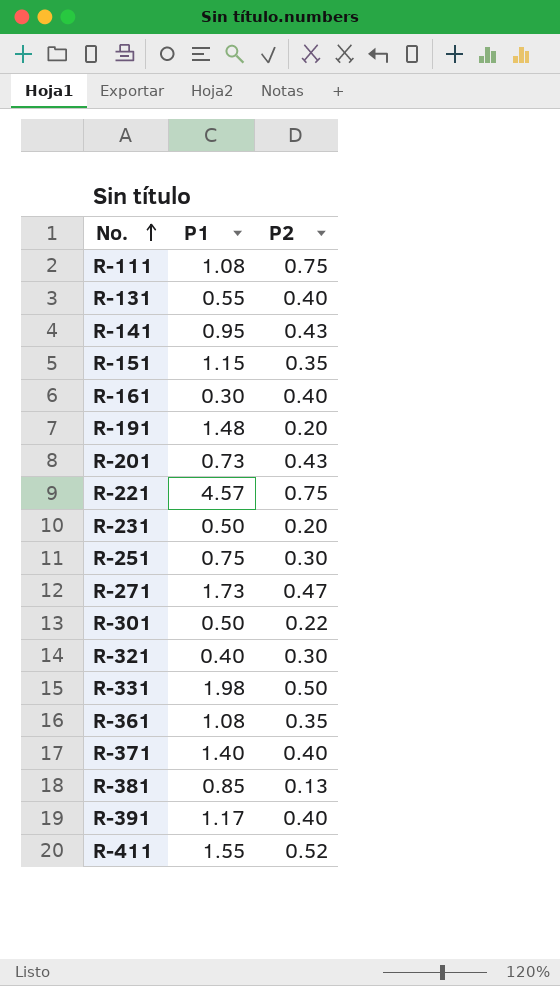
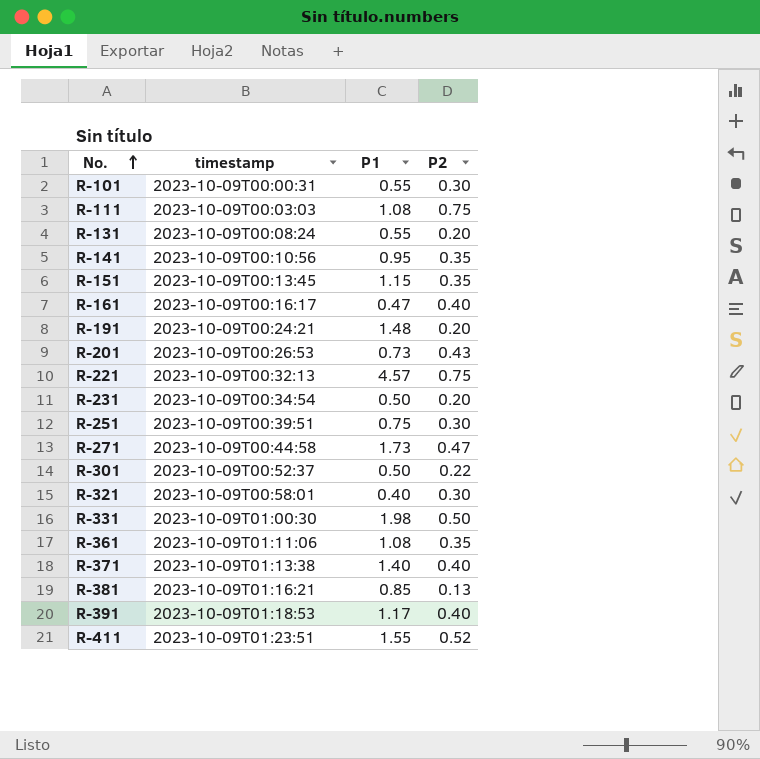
column timestamp | position: none -> 2
row R-101: none -> 2023-10-09T00:00:31 | 0.55 | 0.30
R-131 | P2: 0.40 -> 0.20
R-141 | P2: 0.43 -> 0.35
R-161 | P1: 0.30 -> 0.47

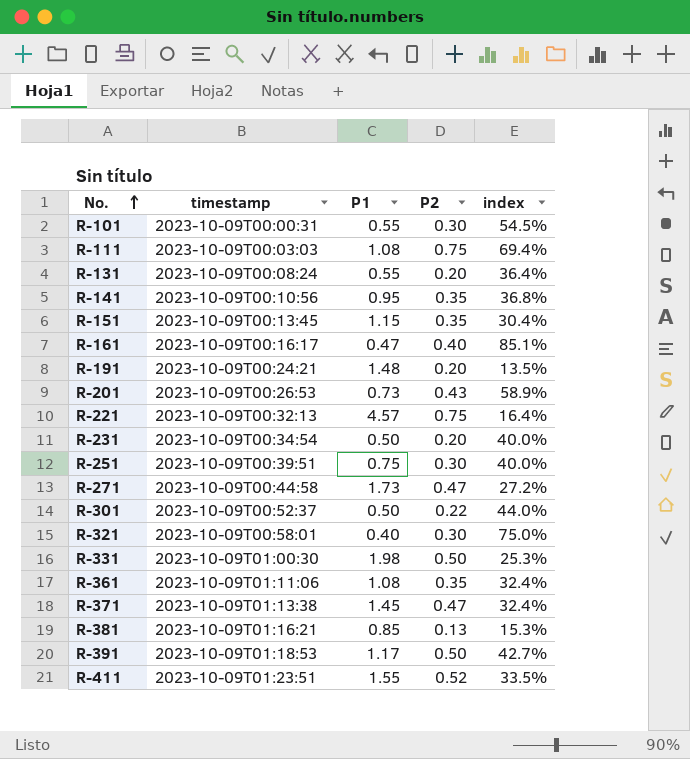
column index | formula: none -> [P2] / [P1]
R-371 | P1: 1.40 -> 1.45
R-371 | P2: 0.40 -> 0.47
R-391 | P2: 0.40 -> 0.50

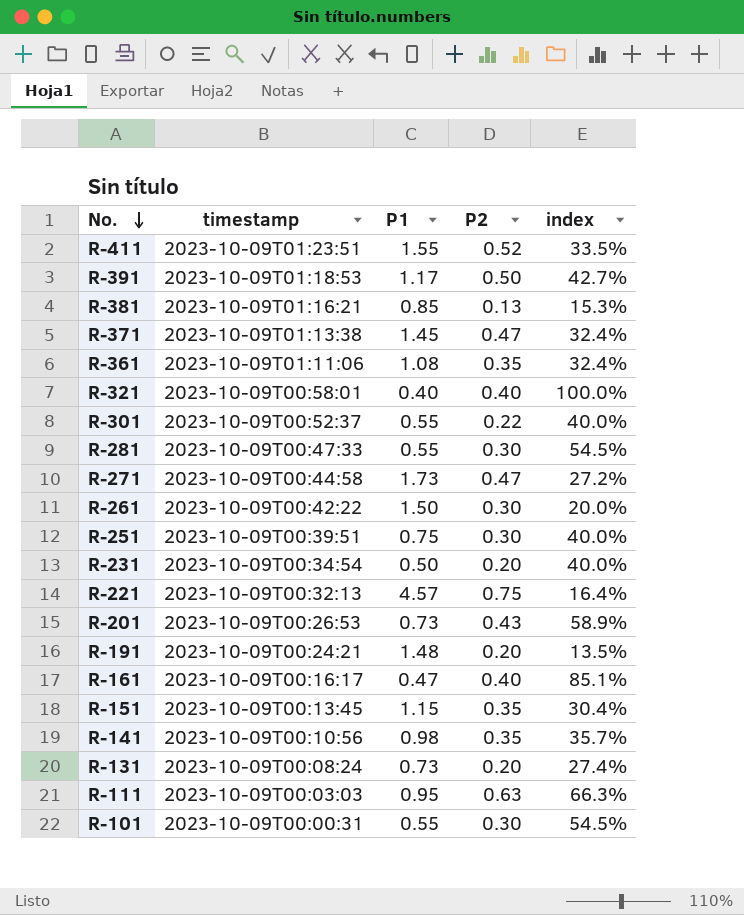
row order: No. ascending -> No. descending
row R-331: 2023-10-09T01:00:30 | 1.98 | 0.50 | 25.3% -> none
R-321 | P2: 0.30 -> 0.40
R-321 | index: 75.0% -> 100.0%
R-301 | P1: 0.50 -> 0.55
R-301 | index: 44.0% -> 40.0%
row R-281: none -> 2023-10-09T00:47:33 | 0.55 | 0.30 | 54.5%
row R-261: none -> 2023-10-09T00:42:22 | 1.50 | 0.30 | 20.0%
R-141 | P1: 0.95 -> 0.98
R-141 | index: 36.8% -> 35.7%
R-131 | P1: 0.55 -> 0.73
R-131 | index: 36.4% -> 27.4%
R-111 | P1: 1.08 -> 0.95
R-111 | P2: 0.75 -> 0.63
R-111 | index: 69.4% -> 66.3%

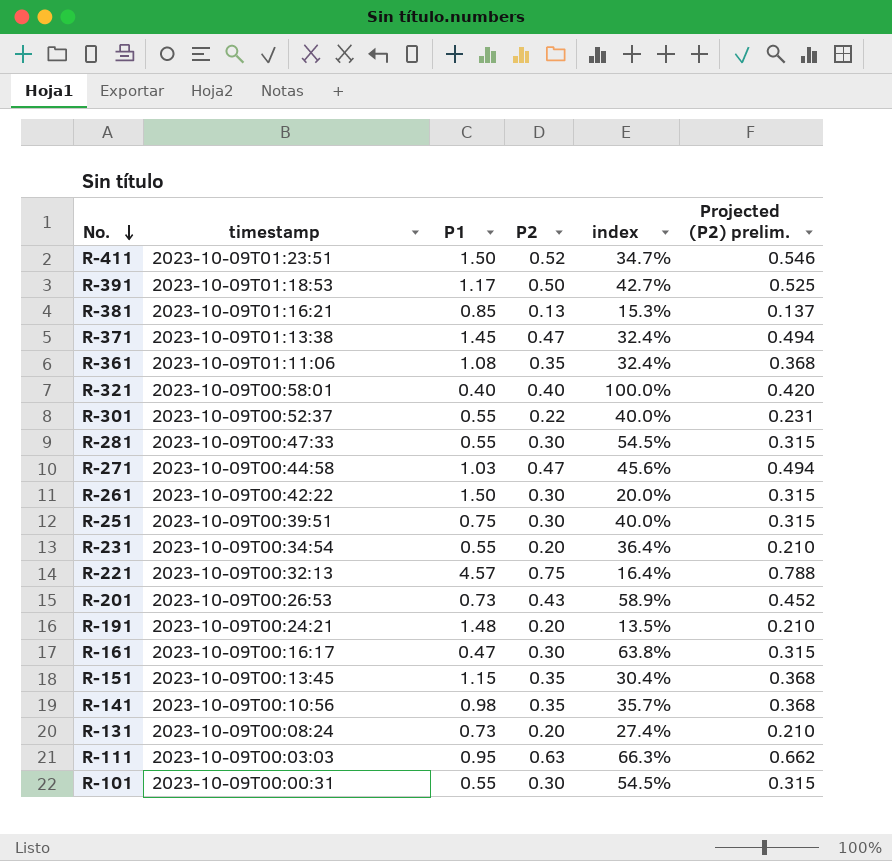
column Projected (P2) prelim. | formula: none -> [P2] * 1.05
R-411 | P1: 1.55 -> 1.50
R-411 | index: 33.5% -> 34.7%
R-271 | P1: 1.73 -> 1.03
R-271 | index: 27.2% -> 45.6%
R-231 | P1: 0.50 -> 0.55
R-231 | index: 40.0% -> 36.4%
R-161 | P2: 0.40 -> 0.30
R-161 | index: 85.1% -> 63.8%

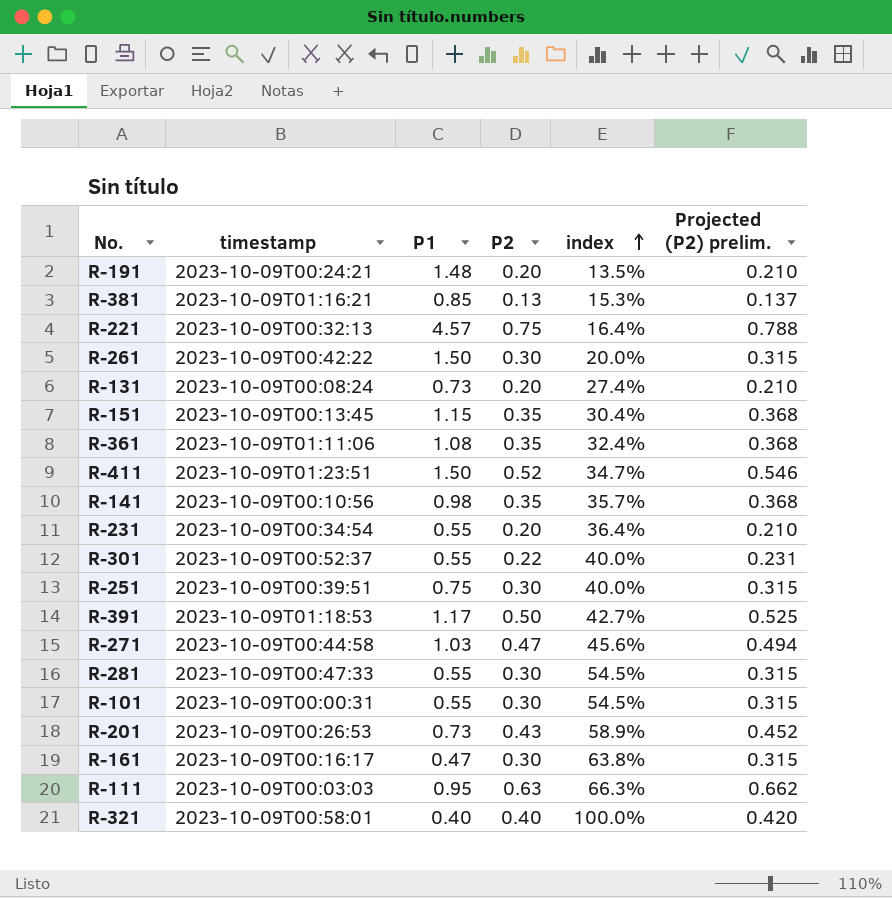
row order: No. descending -> index ascending
row R-371: 2023-10-09T01:13:38 | 1.45 | 0.47 | 32.4% | 0.494 -> none

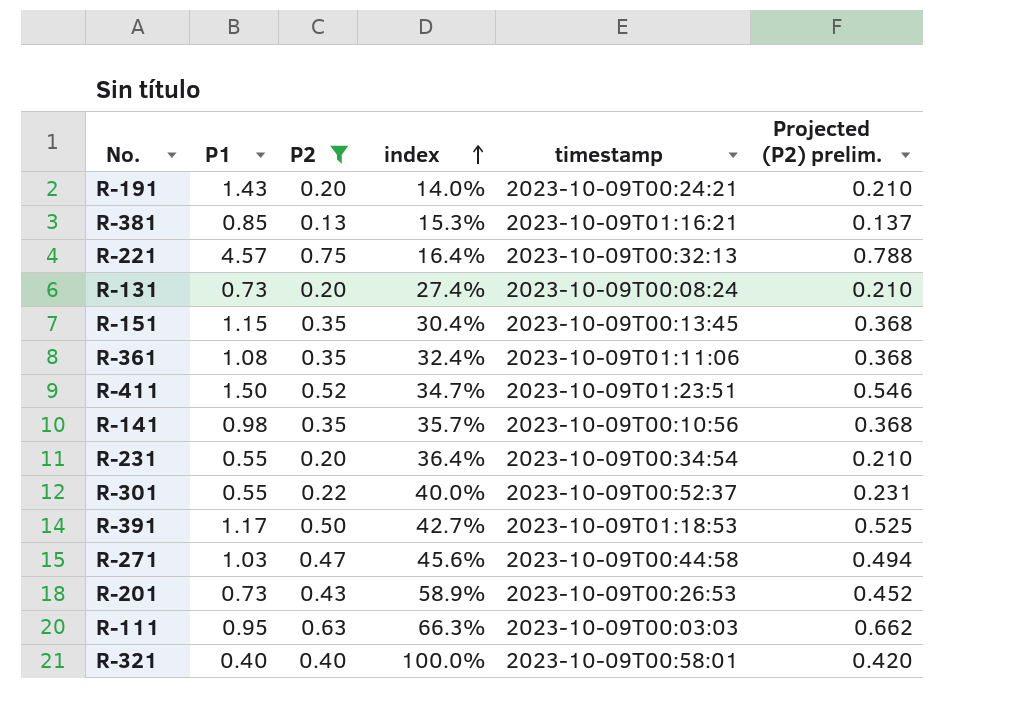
filter: none -> P2 != 0.30
column timestamp | position: 2 -> 5
R-191 | P1: 1.48 -> 1.43
R-191 | index: 13.5% -> 14.0%

